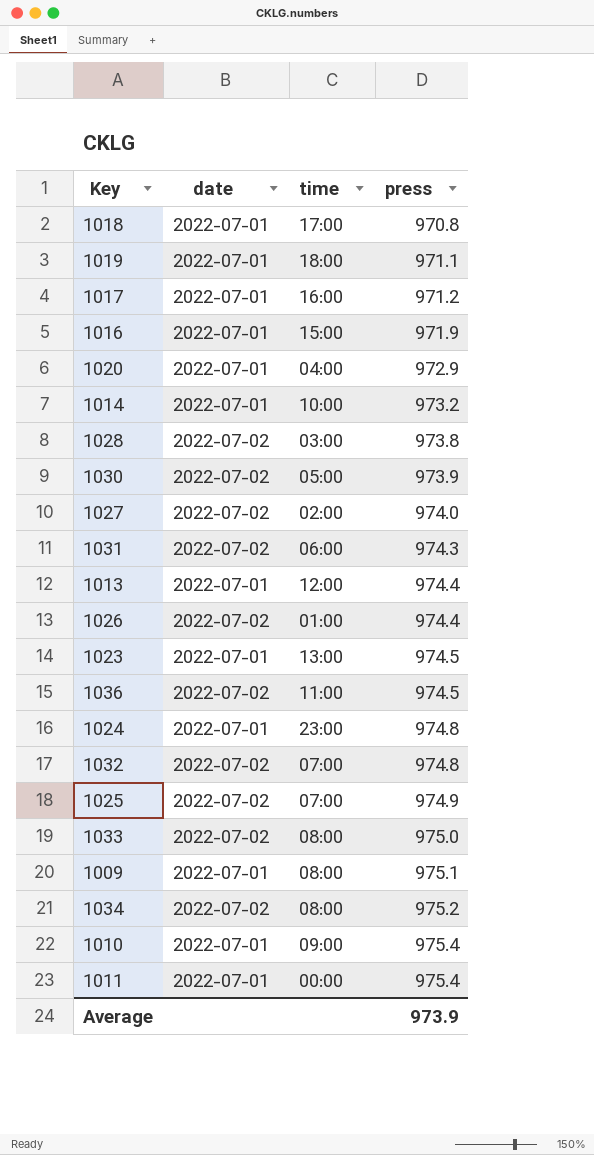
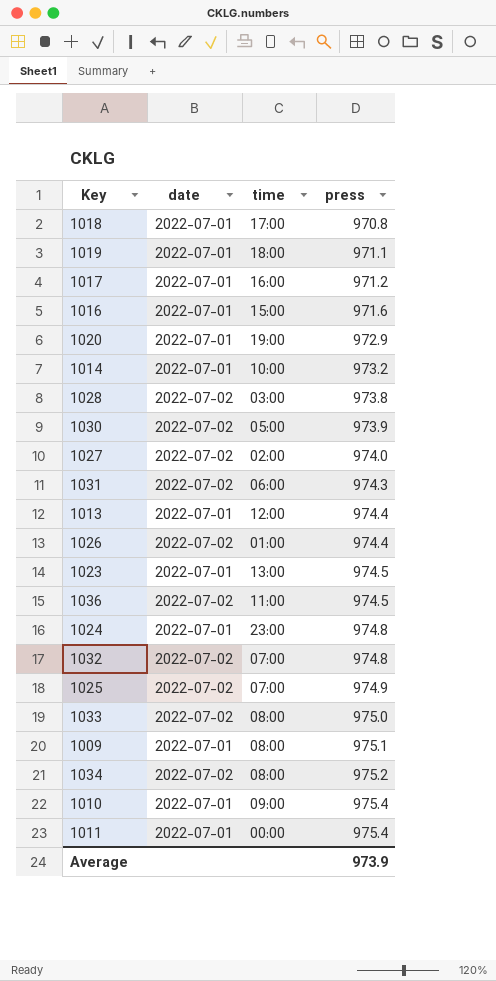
1016 | press: 971.9 -> 971.6
1020 | time: 04:00 -> 19:00

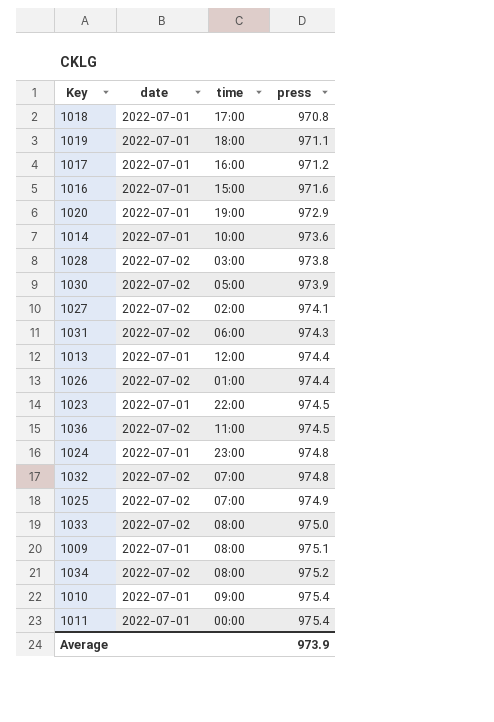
1014 | press: 973.2 -> 973.6
1027 | press: 974.0 -> 974.1
1023 | time: 13:00 -> 22:00

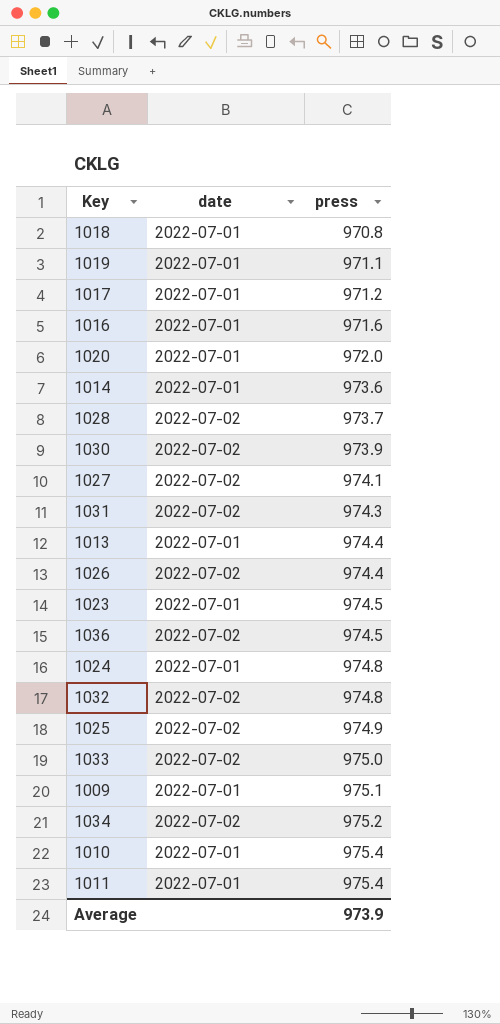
column time | position: 3 -> none
1020 | press: 972.9 -> 972.0
1028 | press: 973.8 -> 973.7

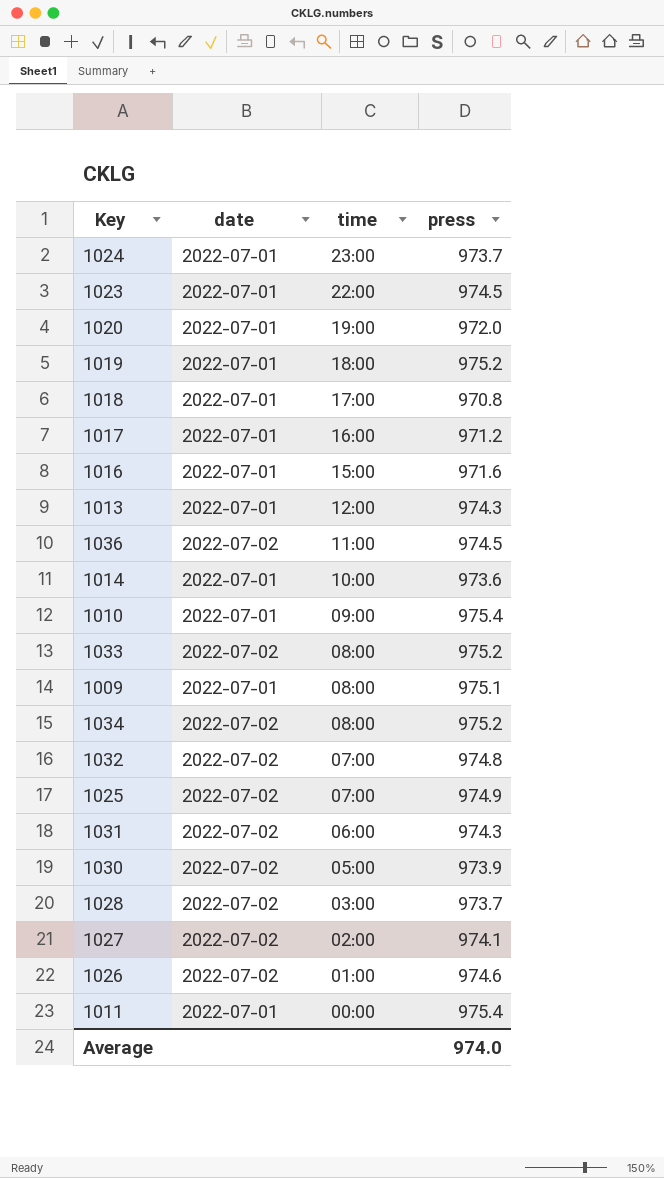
row order: press ascending -> time descending
column time | position: none -> 3
1024 | press: 974.8 -> 973.7
1019 | press: 971.1 -> 975.2
1013 | press: 974.4 -> 974.3
1033 | press: 975.0 -> 975.2
1026 | press: 974.4 -> 974.6
Average | press: 973.9 -> 974.0

